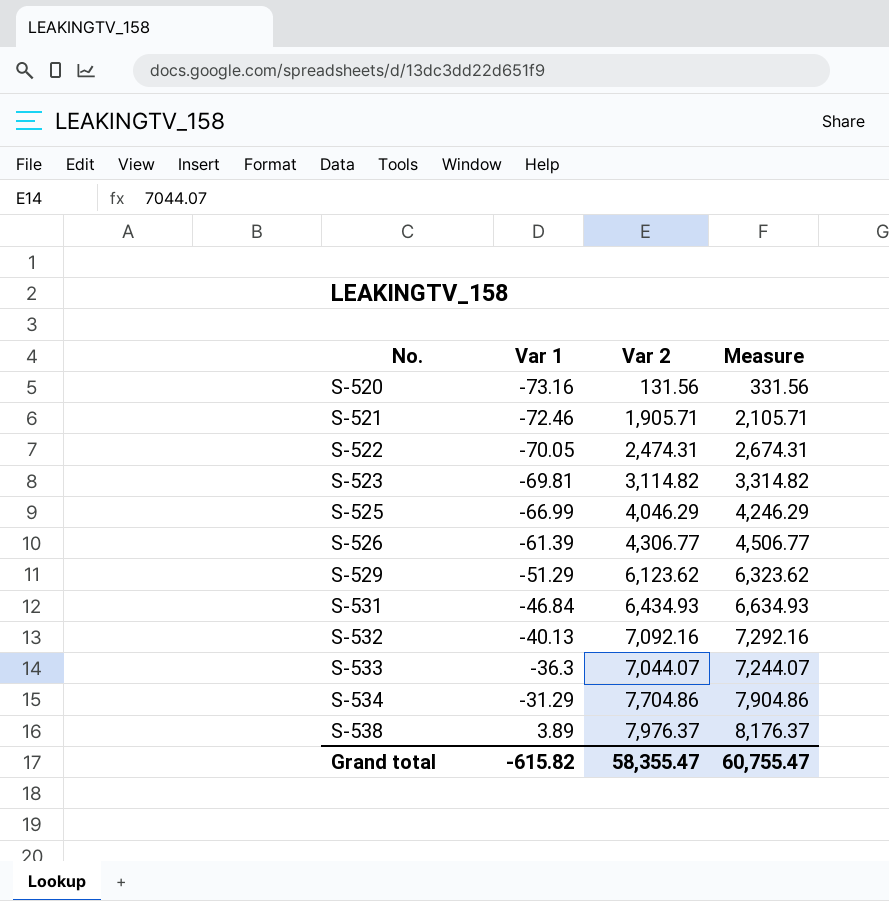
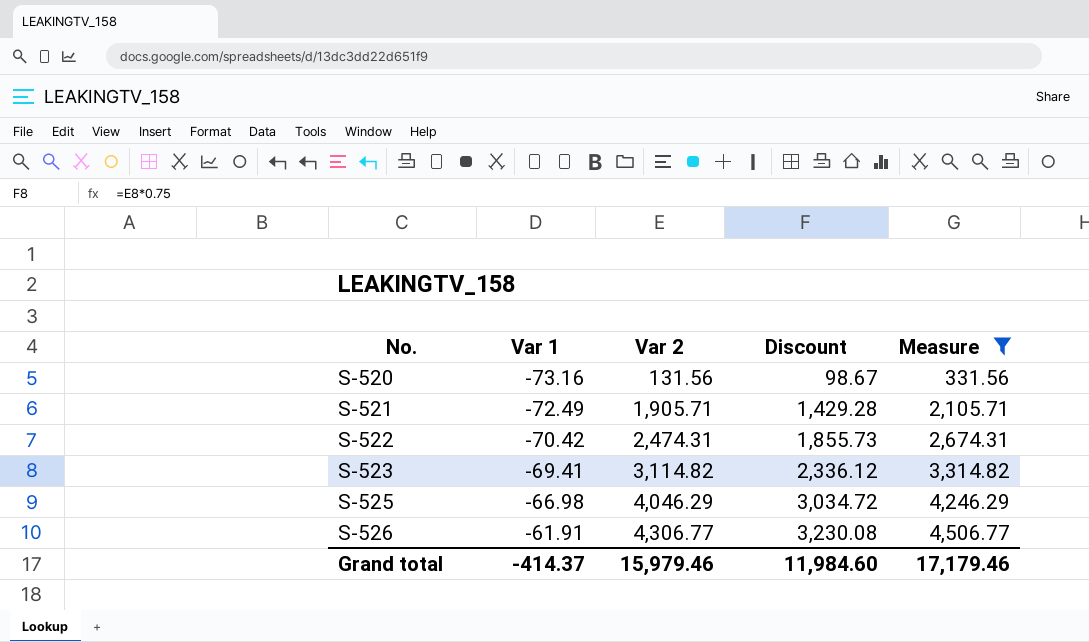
filter: none -> Measure <= 4,506.77
column Discount | formula: none -> [Var 2] * 0.75
S-521 | Var 1: -72.46 -> -72.49
S-522 | Var 1: -70.05 -> -70.42
S-523 | Var 1: -69.81 -> -69.41
S-525 | Var 1: -66.99 -> -66.98
S-526 | Var 1: -61.39 -> -61.91
Grand total | Var 1: -615.82 -> -414.37
Grand total | Var 2: 58,355.47 -> 15,979.46
Grand total | Measure: 60,755.47 -> 17,179.46

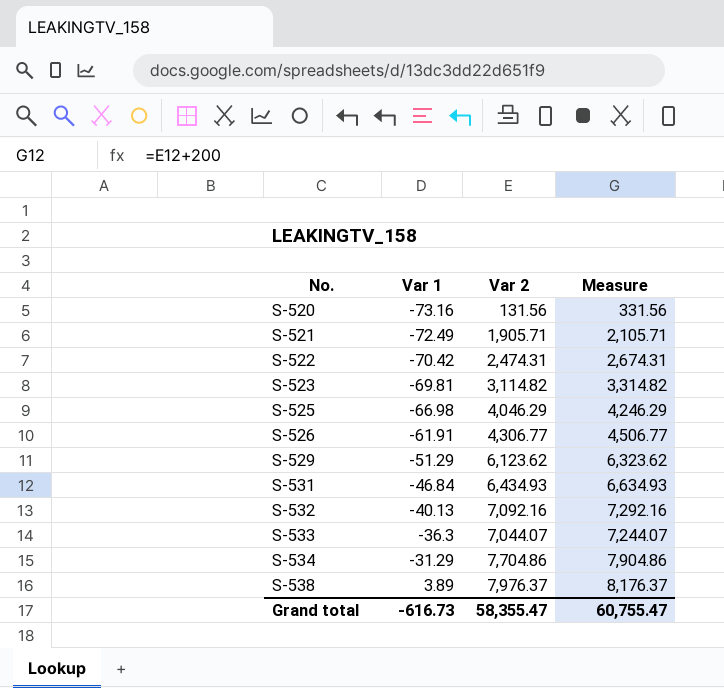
filter: Measure <= 4,506.77 -> none
column Discount | formula: [Var 2] * 0.75 -> none
S-523 | Var 1: -69.41 -> -69.81
Grand total | Var 1: -414.37 -> -616.73
Grand total | Var 2: 15,979.46 -> 58,355.47
Grand total | Measure: 17,179.46 -> 60,755.47

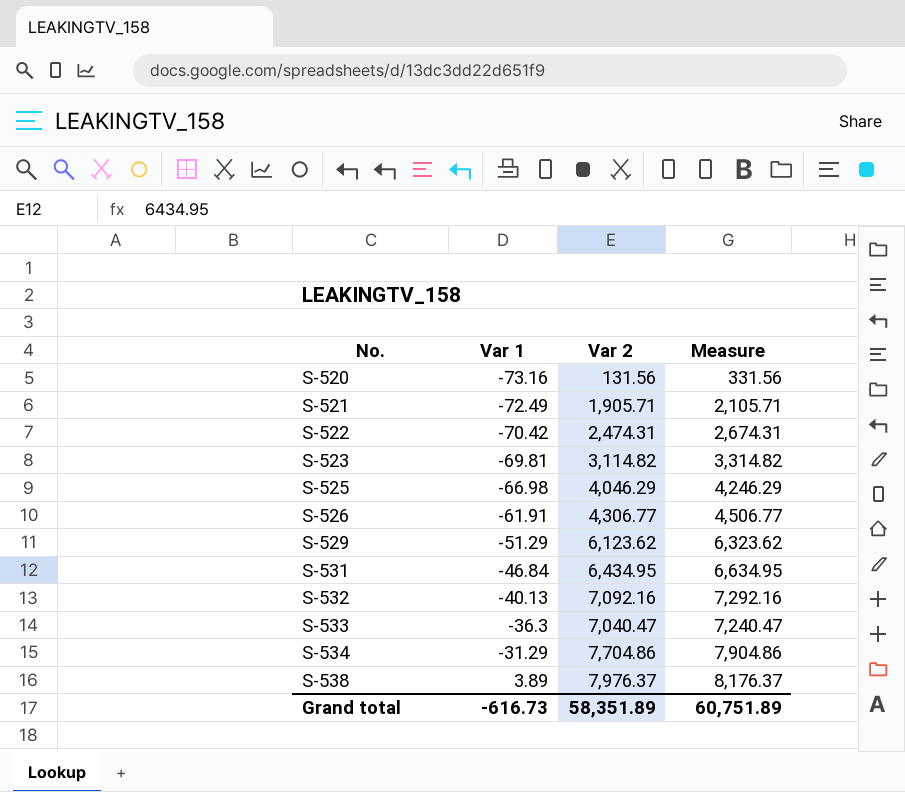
S-531 | Var 2: 6,434.93 -> 6,434.95
S-531 | Measure: 6,634.93 -> 6,634.95
S-533 | Var 2: 7,044.07 -> 7,040.47
S-533 | Measure: 7,244.07 -> 7,240.47
Grand total | Var 2: 58,355.47 -> 58,351.89
Grand total | Measure: 60,755.47 -> 60,751.89

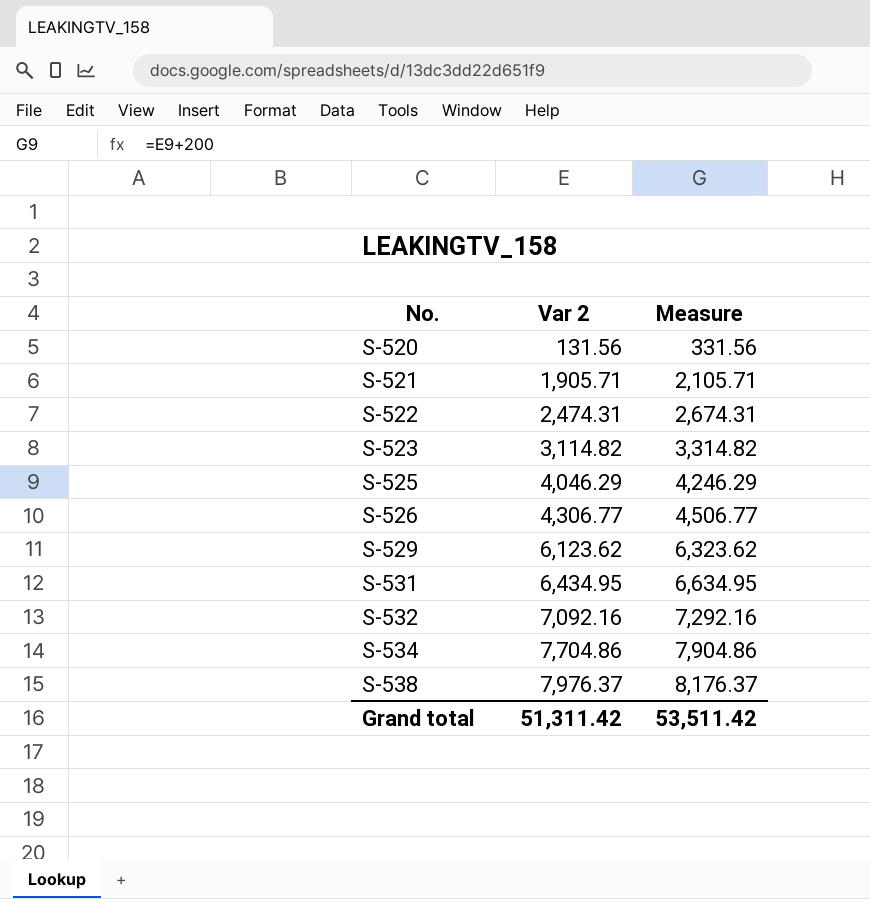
column Var 1 | position: 2 -> none
row S-533: -36.3 | 7,040.47 | 7,240.47 -> none
Grand total | Var 2: 58,351.89 -> 51,311.42
Grand total | Measure: 60,751.89 -> 53,511.42

